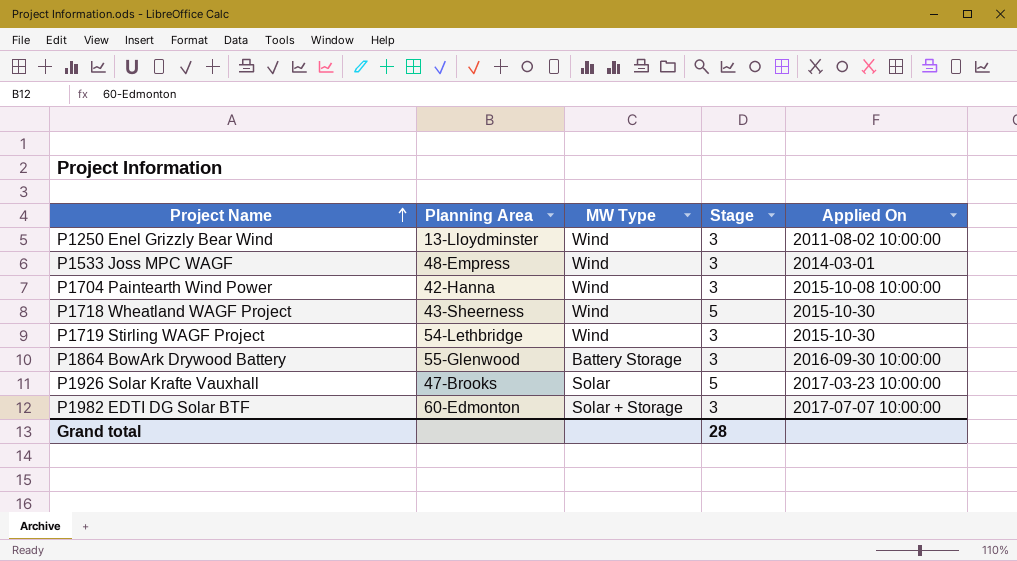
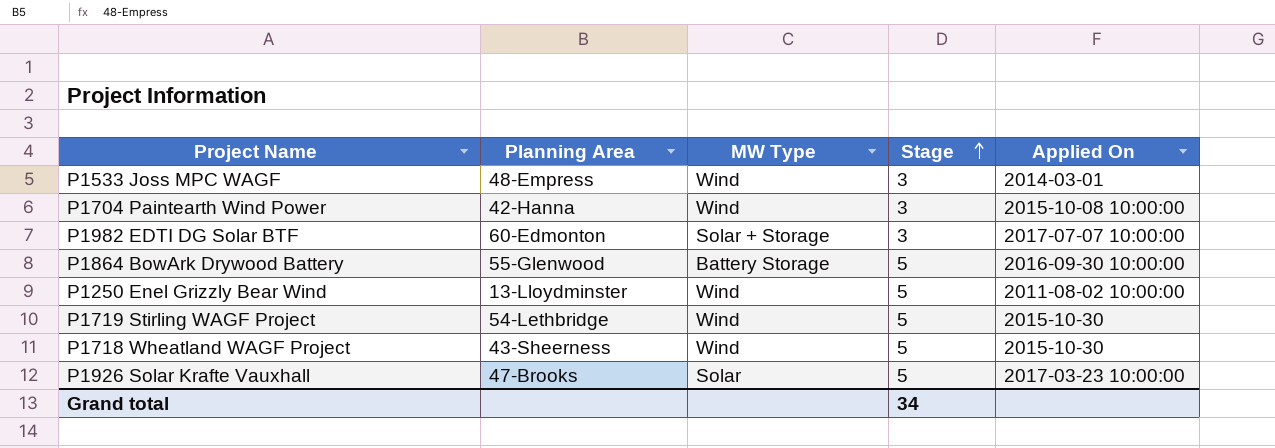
row order: Project Name ascending -> Stage ascending
P1864 BowArk Drywood Battery | Stage: 3 -> 5
P1250 Enel Grizzly Bear Wind | Stage: 3 -> 5
P1719 Stirling WAGF Project | Stage: 3 -> 5
Grand total | Stage: 28 -> 34

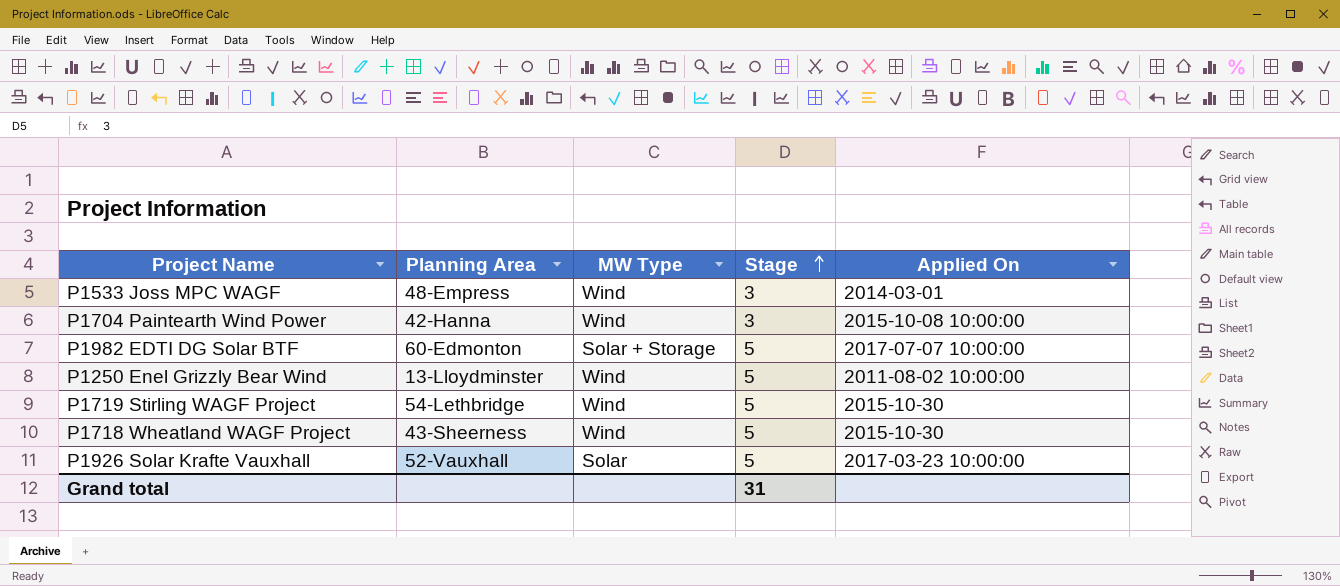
row P1864 BowArk Drywood Battery: 55-Glenwood | Battery Storage | 5 | 2016-09-30 10:00:00 -> none
P1982 EDTI DG Solar BTF | Stage: 3 -> 5
P1926 Solar Krafte Vauxhall | Planning Area: 47-Brooks -> 52-Vauxhall
Grand total | Stage: 34 -> 31

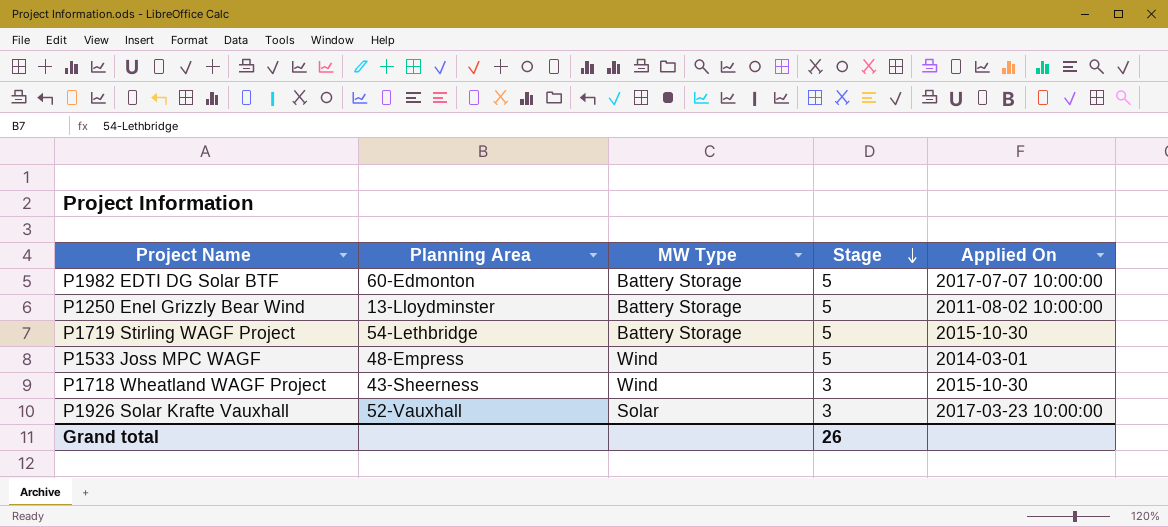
row order: Stage ascending -> Stage descending
row P1704 Paintearth Wind Power: 42-Hanna | Wind | 3 | 2015-10-08 10:00:00 -> none
P1982 EDTI DG Solar BTF | MW Type: Solar + Storage -> Battery Storage
P1250 Enel Grizzly Bear Wind | MW Type: Wind -> Battery Storage
P1719 Stirling WAGF Project | MW Type: Wind -> Battery Storage
P1533 Joss MPC WAGF | Stage: 3 -> 5
P1718 Wheatland WAGF Project | Stage: 5 -> 3
P1926 Solar Krafte Vauxhall | Stage: 5 -> 3
Grand total | Stage: 31 -> 26

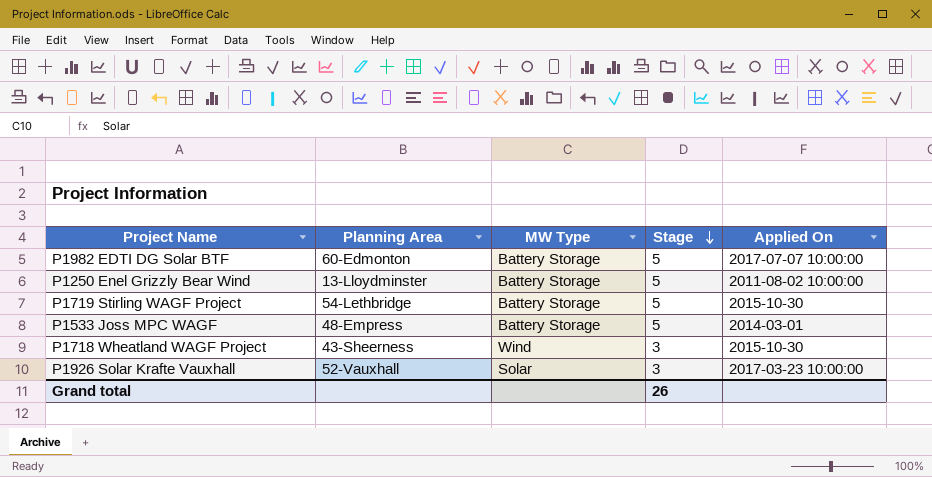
P1533 Joss MPC WAGF | MW Type: Wind -> Battery Storage

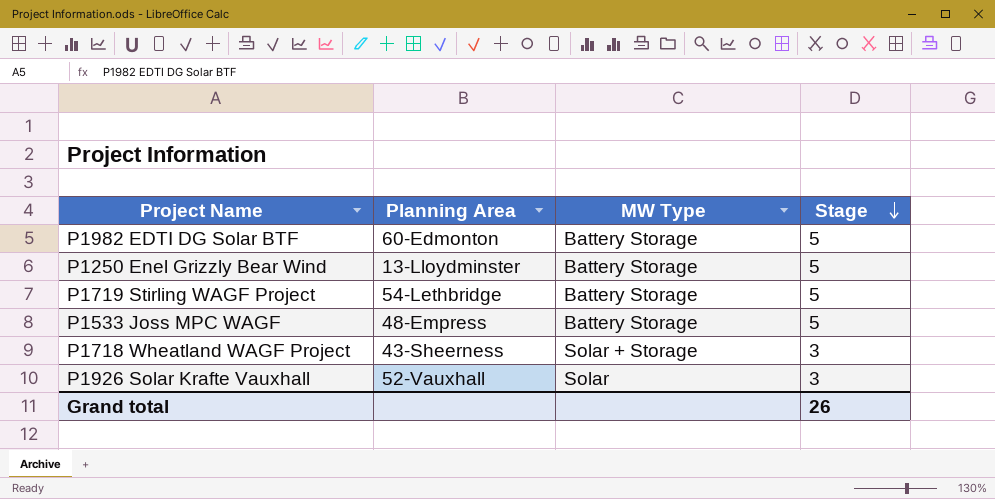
column Applied On | position: 5 -> none
P1718 Wheatland WAGF Project | MW Type: Wind -> Solar + Storage

